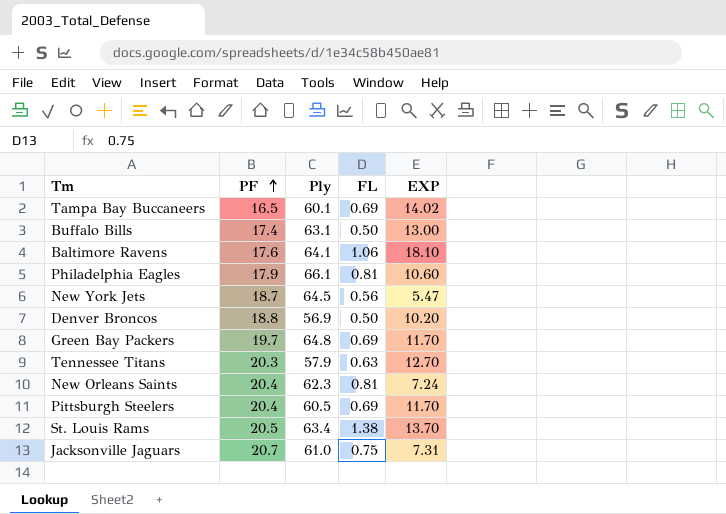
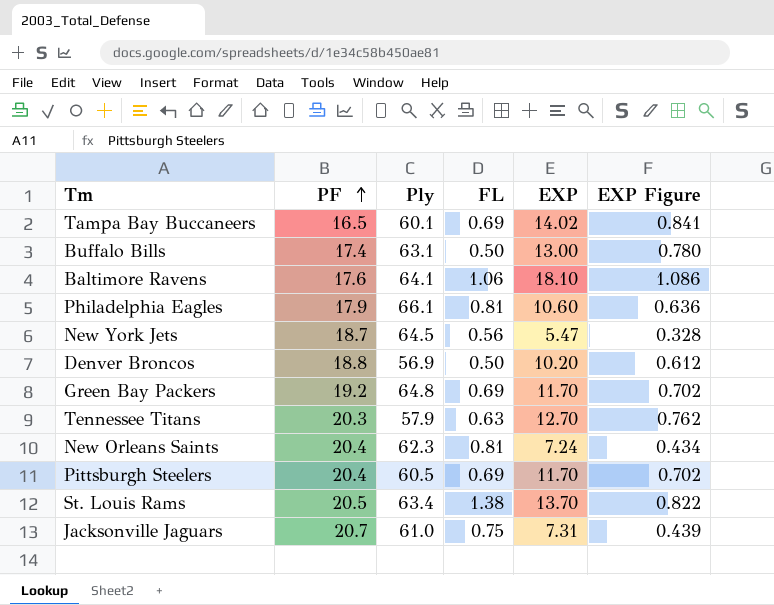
column EXP Figure | formula: none -> [EXP] * 0.06
Green Bay Packers | PF: 19.7 -> 19.2

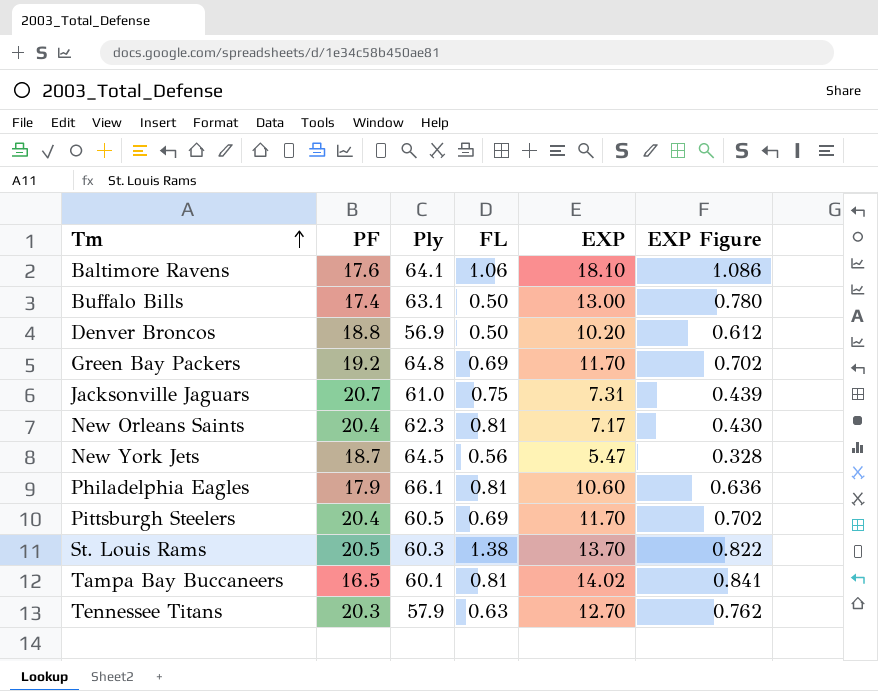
row order: PF ascending -> Tm ascending
New Orleans Saints | EXP: 7.24 -> 7.17
New Orleans Saints | EXP Figure: 0.434 -> 0.430
St. Louis Rams | Ply: 63.4 -> 60.3
Tampa Bay Buccaneers | FL: 0.69 -> 0.81

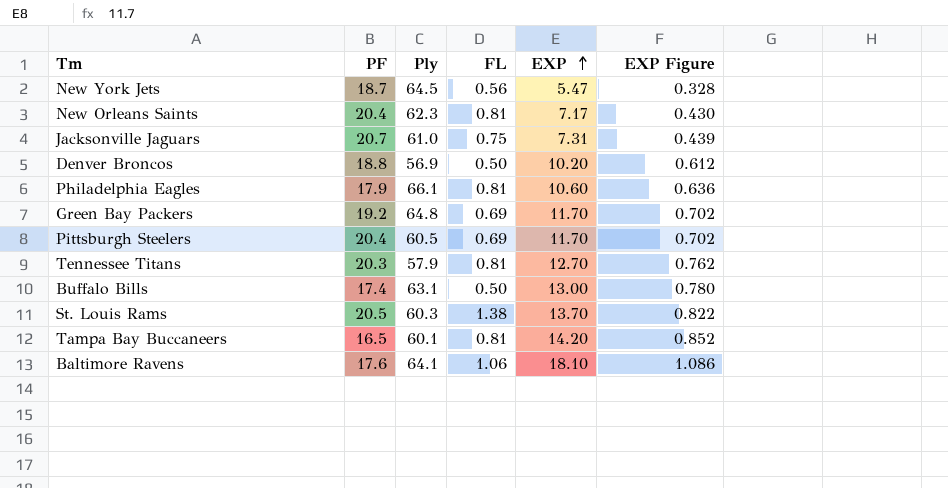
row order: Tm ascending -> EXP ascending
Tennessee Titans | FL: 0.63 -> 0.81
Tampa Bay Buccaneers | EXP: 14.02 -> 14.20
Tampa Bay Buccaneers | EXP Figure: 0.841 -> 0.852

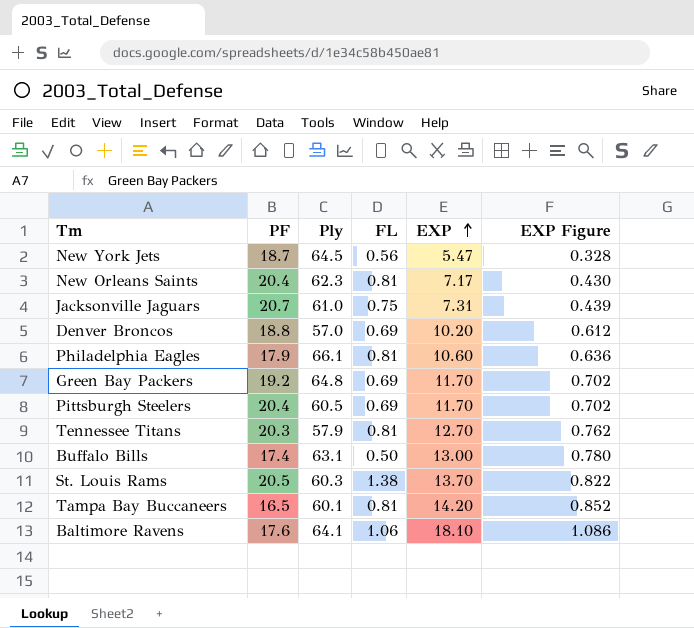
Denver Broncos | Ply: 56.9 -> 57.0
Denver Broncos | FL: 0.50 -> 0.69

